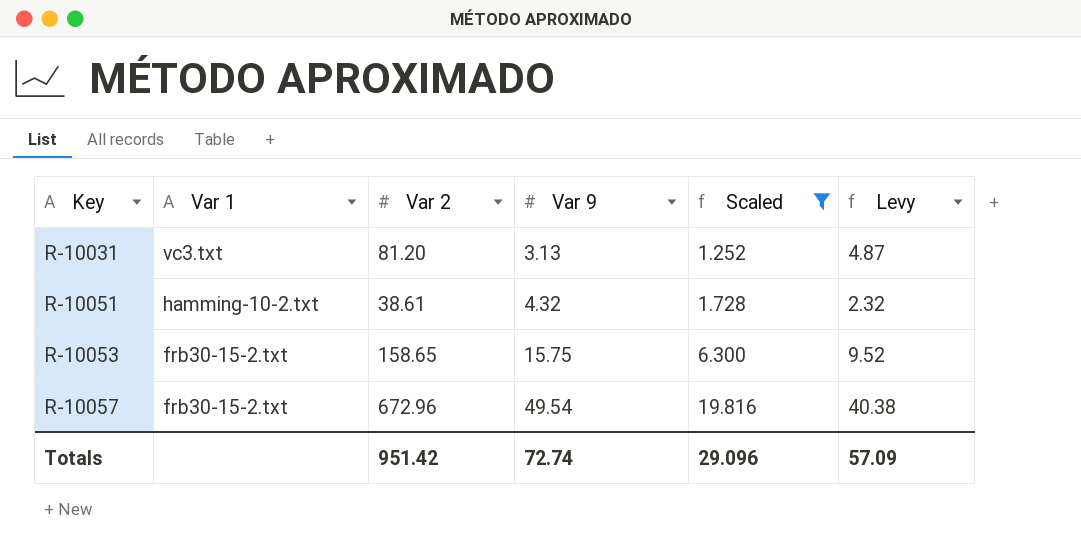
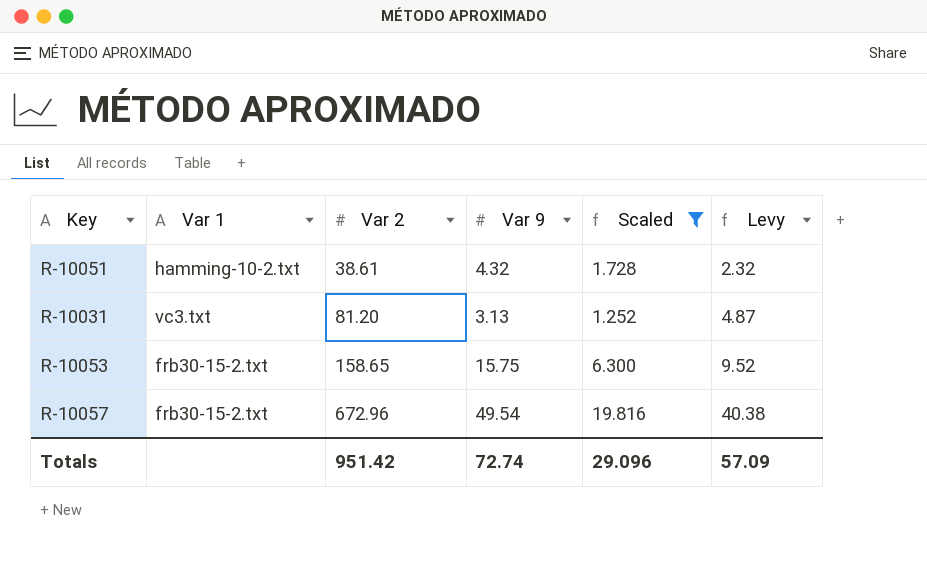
row order: Key ascending -> Var 2 ascending

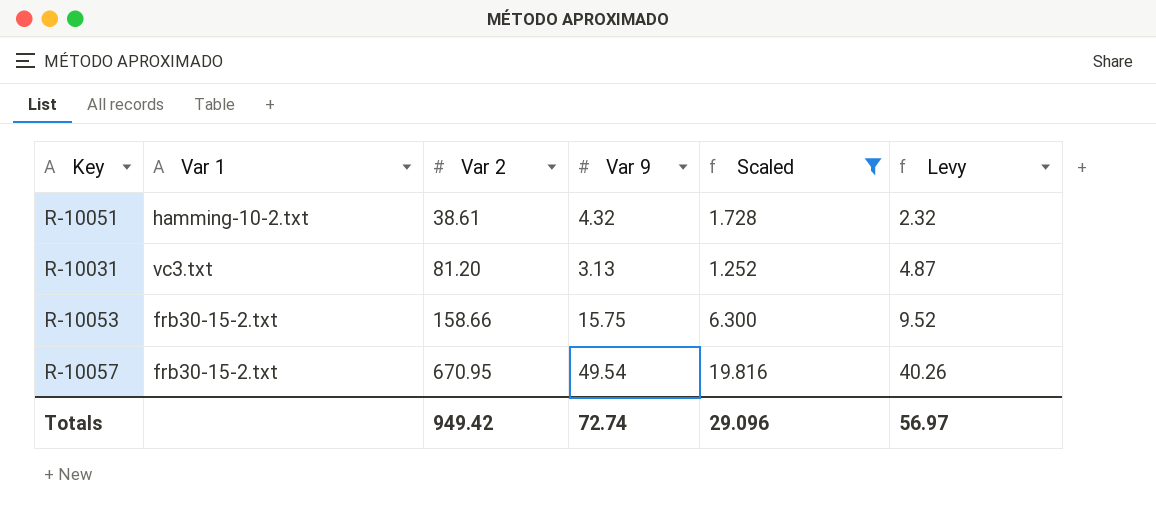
R-10053 | Var 2: 158.65 -> 158.66
R-10057 | Var 2: 672.96 -> 670.95
R-10057 | Levy: 40.38 -> 40.26
Totals | Var 2: 951.42 -> 949.42
Totals | Levy: 57.09 -> 56.97

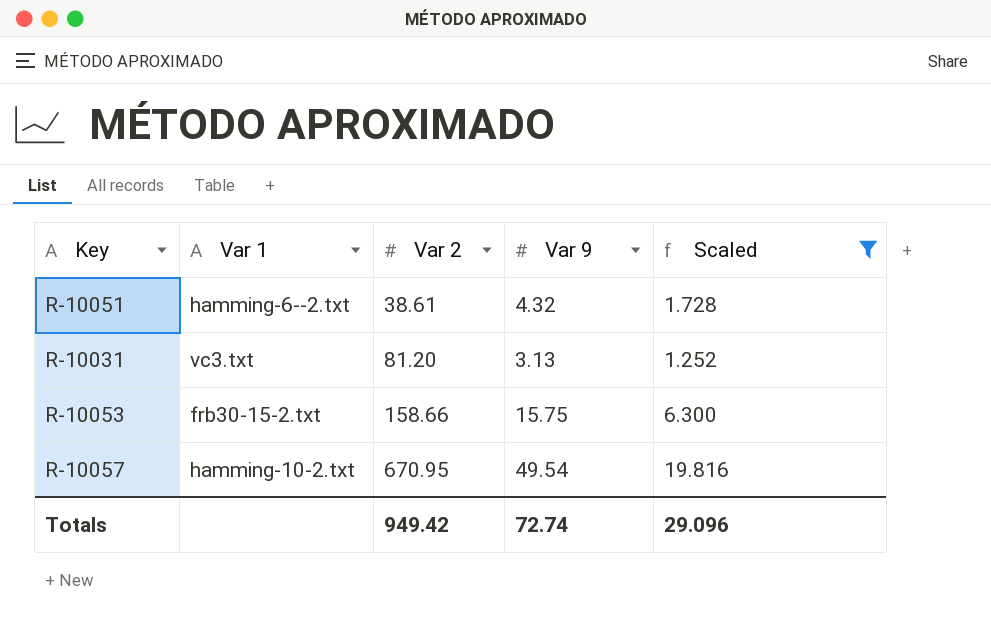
column Levy | formula: [Var 2] * 0.06 -> none
R-10051 | Var 1: hamming-10-2.txt -> hamming-6--2.txt
R-10057 | Var 1: frb30-15-2.txt -> hamming-10-2.txt

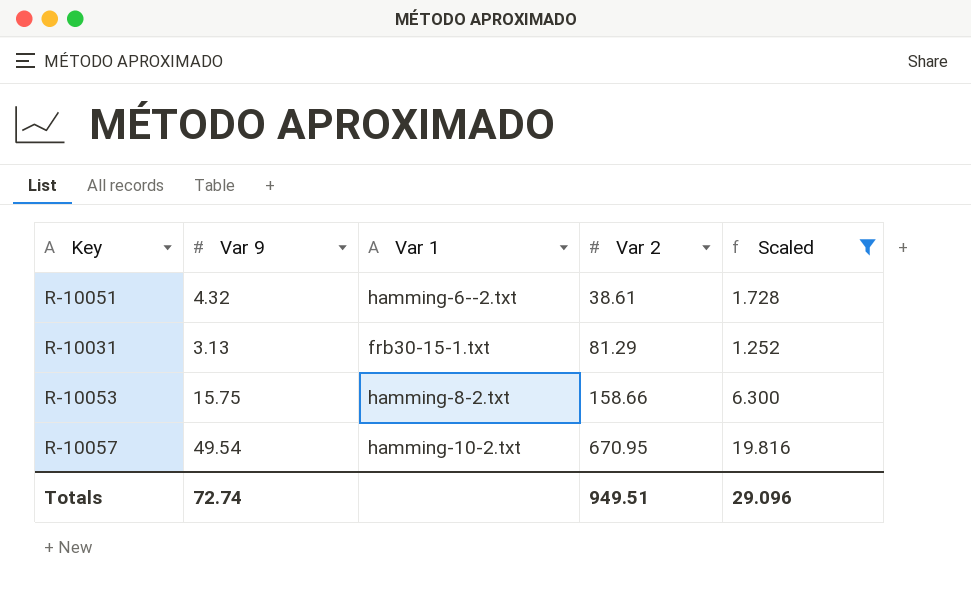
column Var 9 | position: 4 -> 2
R-10031 | Var 1: vc3.txt -> frb30-15-1.txt
R-10031 | Var 2: 81.20 -> 81.29
R-10053 | Var 1: frb30-15-2.txt -> hamming-8-2.txt
Totals | Var 2: 949.42 -> 949.51

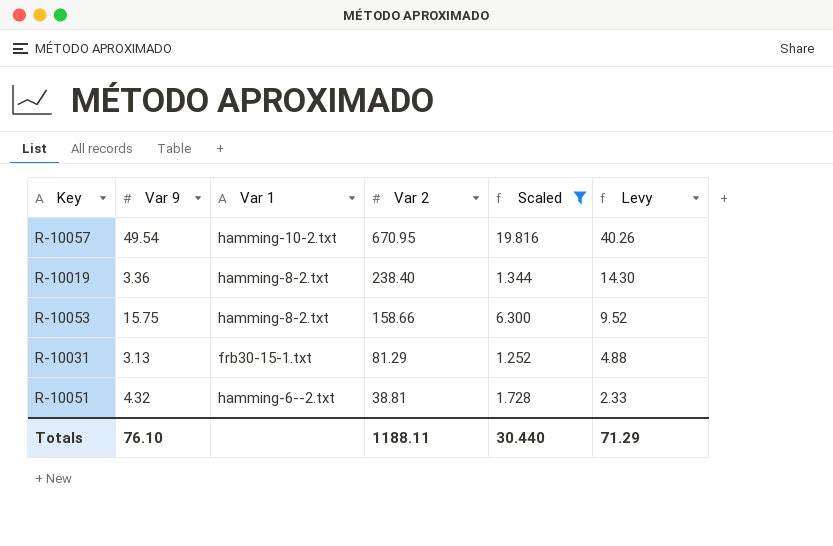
row order: Var 2 ascending -> Var 2 descending
column Levy | formula: none -> [Var 2] * 0.06
row R-10019: none -> 3.36 | hamming-8-2.txt | 238.40 | 1.344 | 14.30
R-10051 | Var 2: 38.61 -> 38.81
Totals | Var 9: 72.74 -> 76.10
Totals | Var 2: 949.51 -> 1188.11
Totals | Scaled: 29.096 -> 30.440

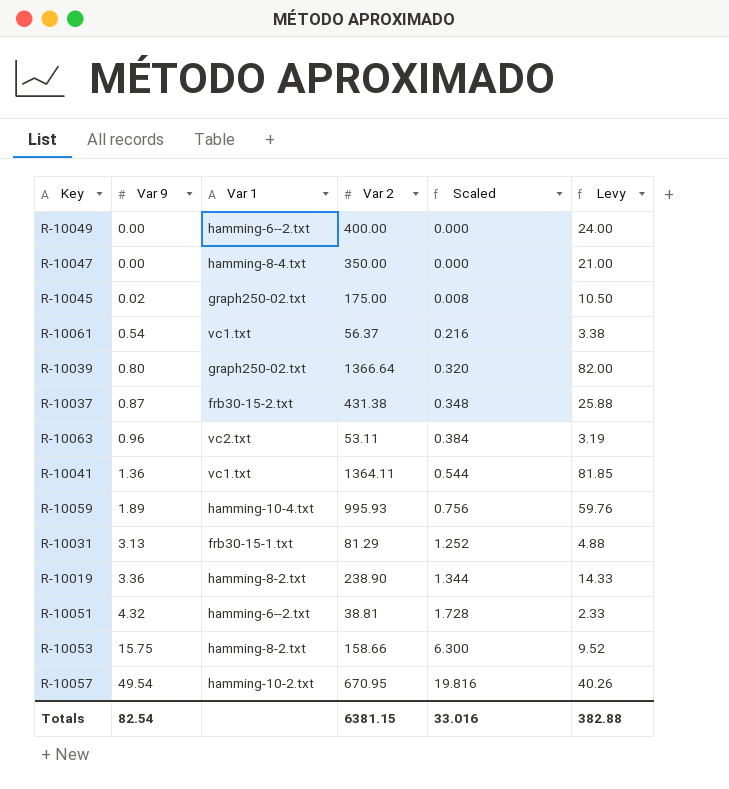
filter: Scaled >= 1.252 -> none
row order: Var 2 descending -> Var 9 ascending
R-10019 | Var 2: 238.40 -> 238.90
R-10019 | Levy: 14.30 -> 14.33
Totals | Var 9: 76.10 -> 82.54
Totals | Var 2: 1188.11 -> 6381.15
Totals | Scaled: 30.440 -> 33.016
Totals | Levy: 71.29 -> 382.88

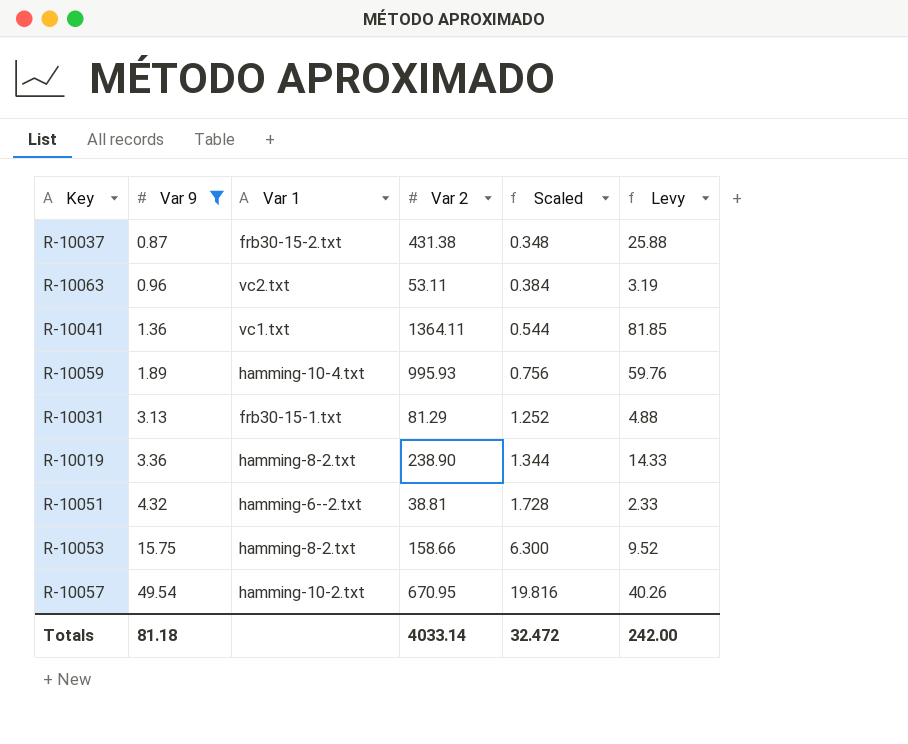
filter: none -> Var 9 >= 0.87
Totals | Var 9: 82.54 -> 81.18
Totals | Var 2: 6381.15 -> 4033.14
Totals | Scaled: 33.016 -> 32.472
Totals | Levy: 382.88 -> 242.00

